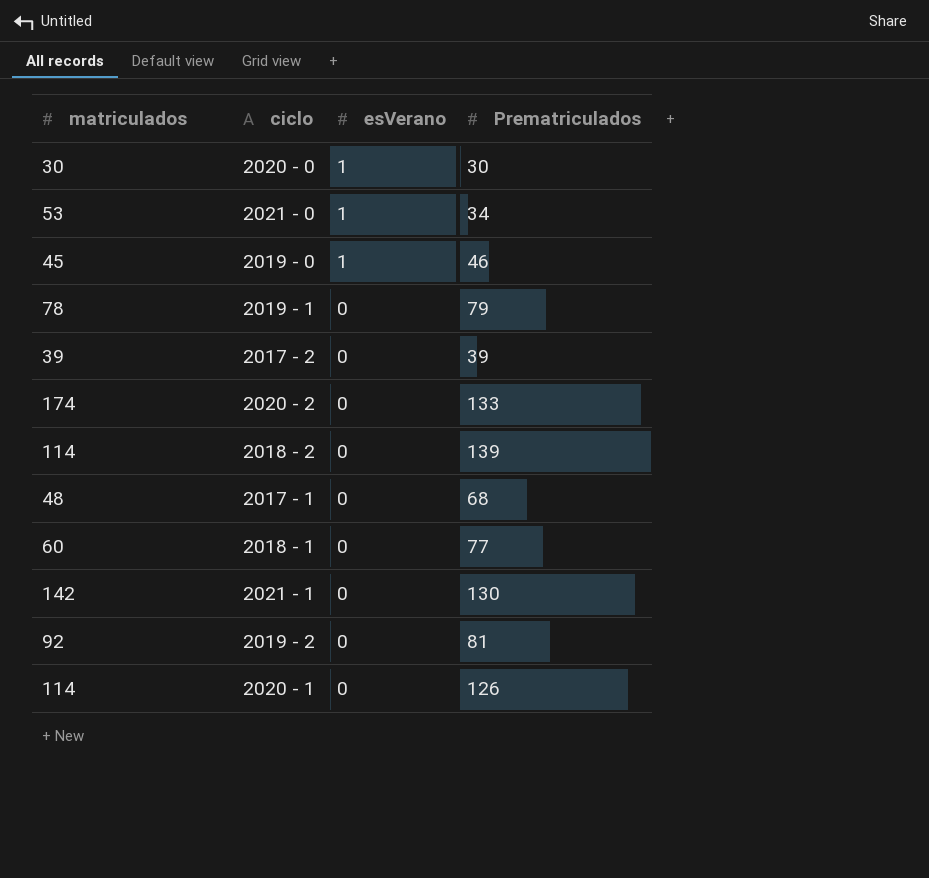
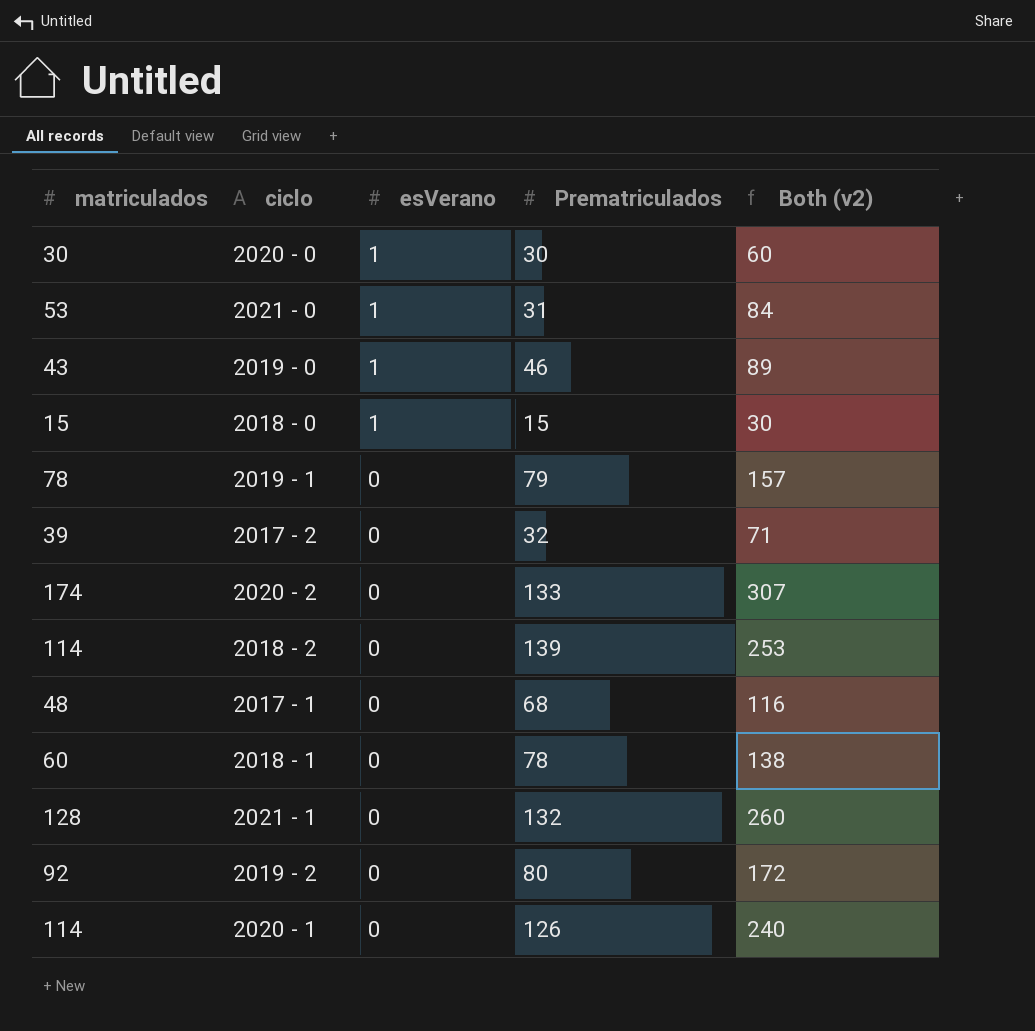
column Both (v2) | formula: none -> [matriculados] + [Prematriculados]
2021 - 0 | Prematriculados: 34 -> 31
2019 - 0 | matriculados: 45 -> 43
row 2018 - 0: none -> 15 | 1 | 15 | 30
2017 - 2 | Prematriculados: 39 -> 32
2018 - 1 | Prematriculados: 77 -> 78
2021 - 1 | matriculados: 142 -> 128
2021 - 1 | Prematriculados: 130 -> 132
2019 - 2 | Prematriculados: 81 -> 80

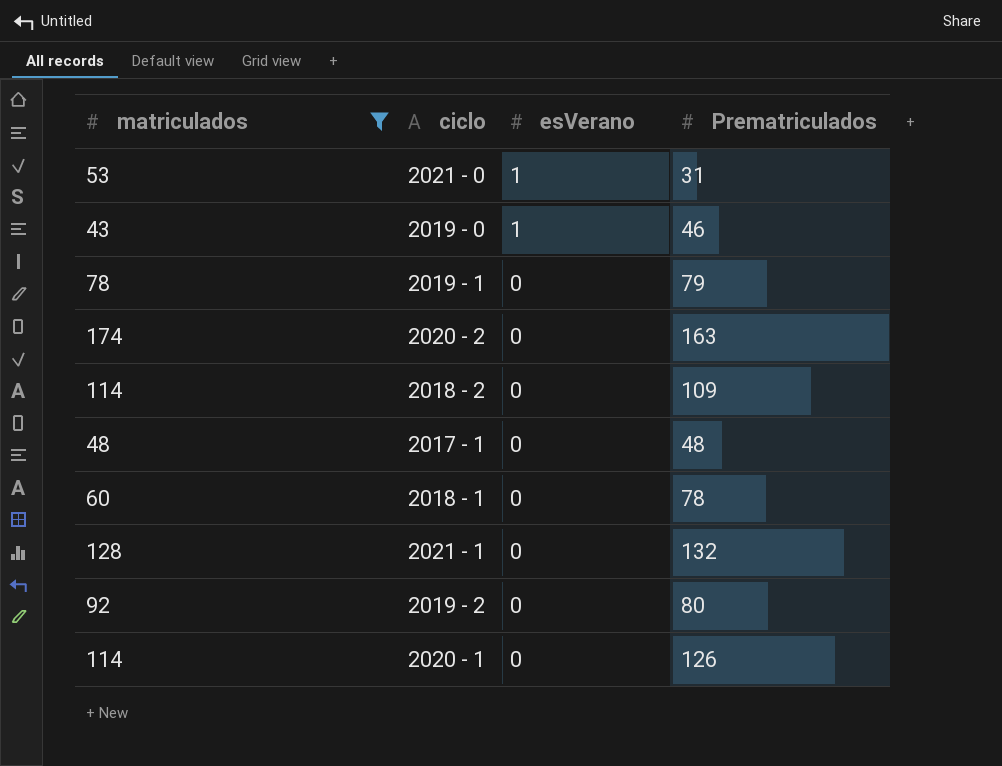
filter: none -> matriculados >= 43
column Both (v2) | formula: [matriculados] + [Prematriculados] -> none
2020 - 2 | Prematriculados: 133 -> 163
2018 - 2 | Prematriculados: 139 -> 109
2017 - 1 | Prematriculados: 68 -> 48

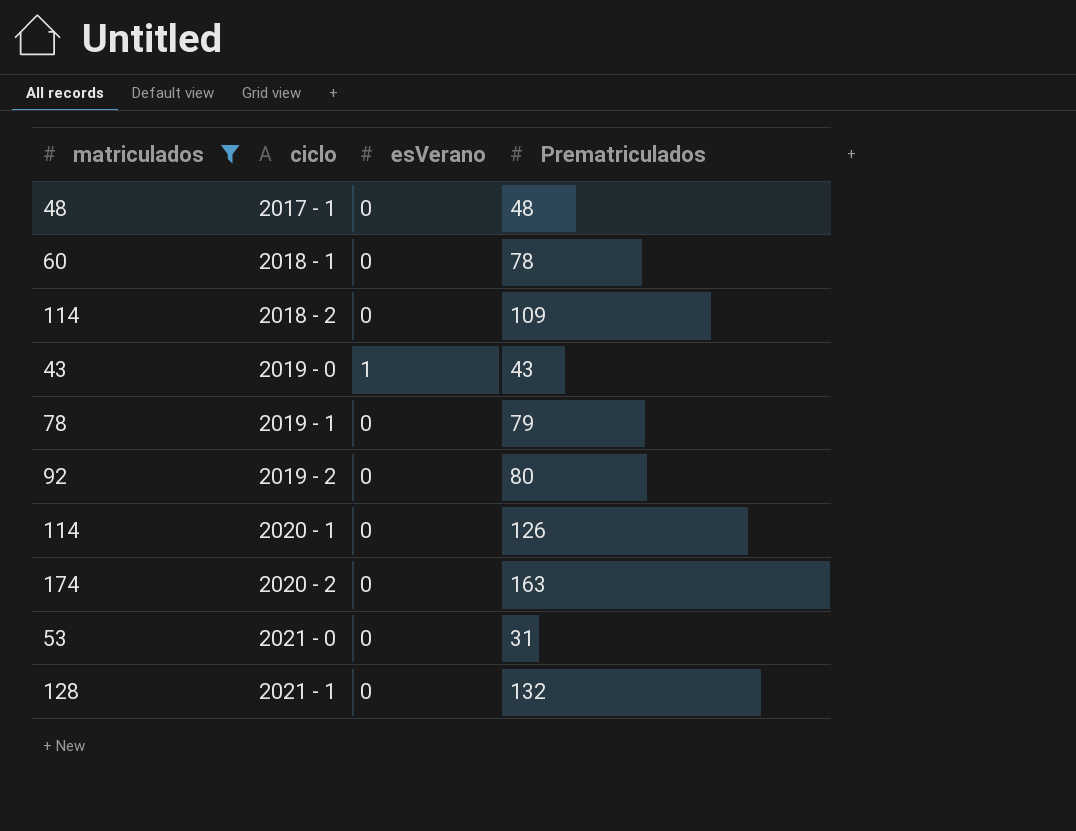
row order: esVerano descending -> ciclo ascending
2019 - 0 | Prematriculados: 46 -> 43
2021 - 0 | esVerano: 1 -> 0

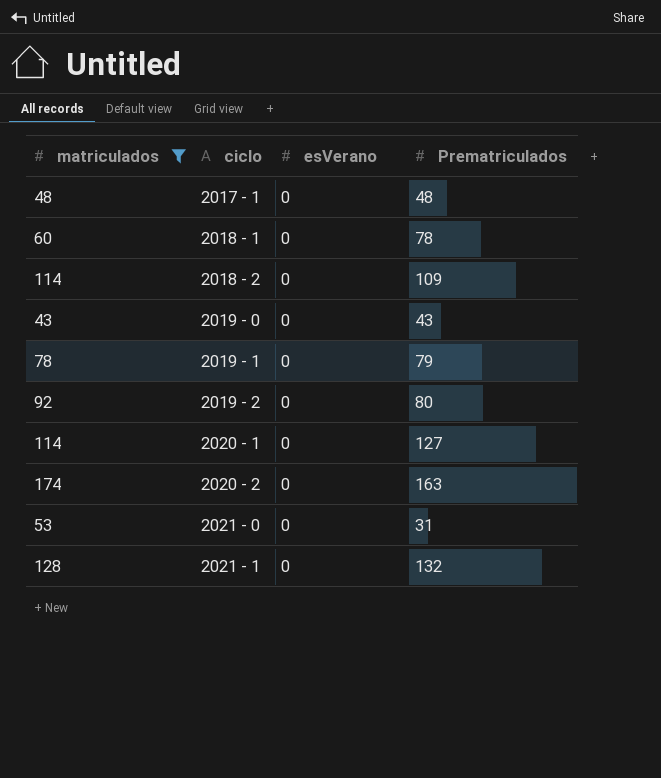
2019 - 0 | esVerano: 1 -> 0
2020 - 1 | Prematriculados: 126 -> 127

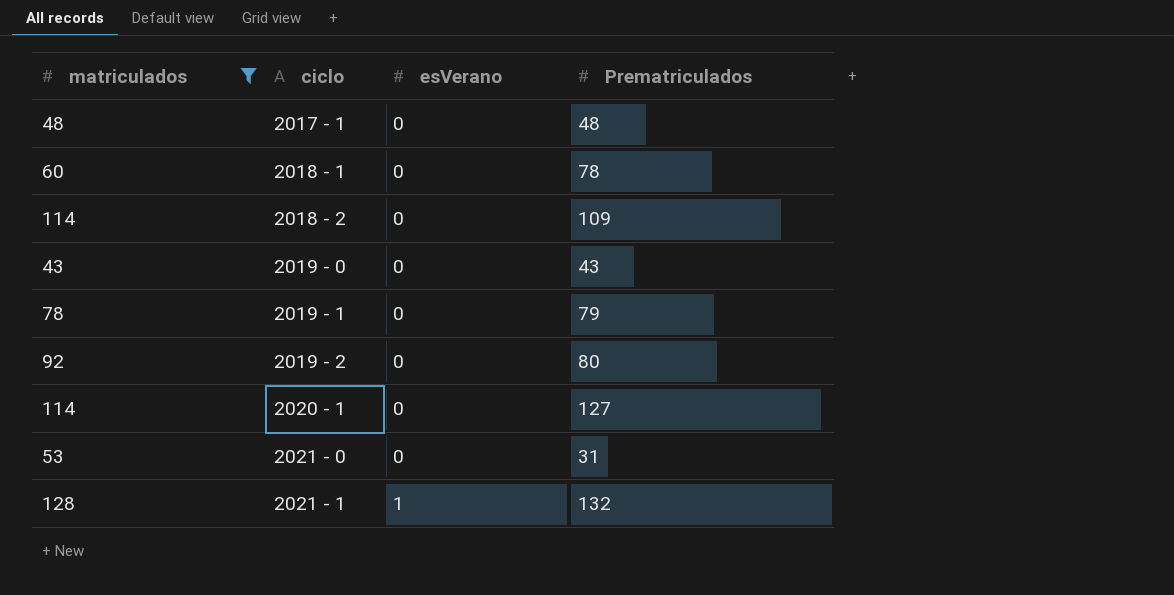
row 2020 - 2: 174 | 0 | 163 -> none
2021 - 1 | esVerano: 0 -> 1

